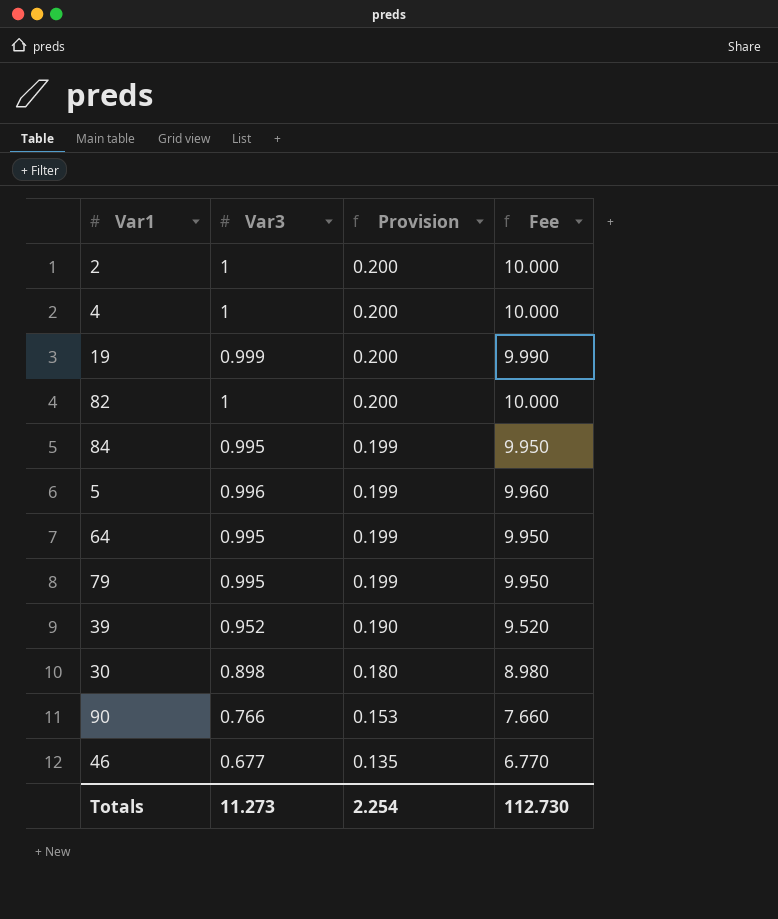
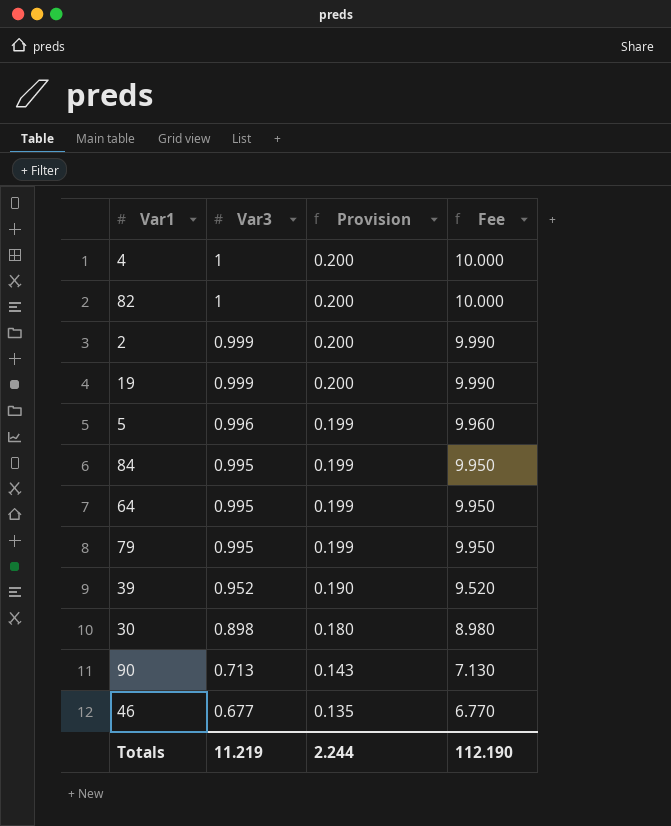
row order: Provision descending -> Var3 descending
2 | Var3: 1 -> 0.999
2 | Fee: 10.000 -> 9.990
90 | Var3: 0.766 -> 0.713
90 | Provision: 0.153 -> 0.143
90 | Fee: 7.660 -> 7.130
Totals | Var3: 11.273 -> 11.219
Totals | Provision: 2.254 -> 2.244
Totals | Fee: 112.730 -> 112.190

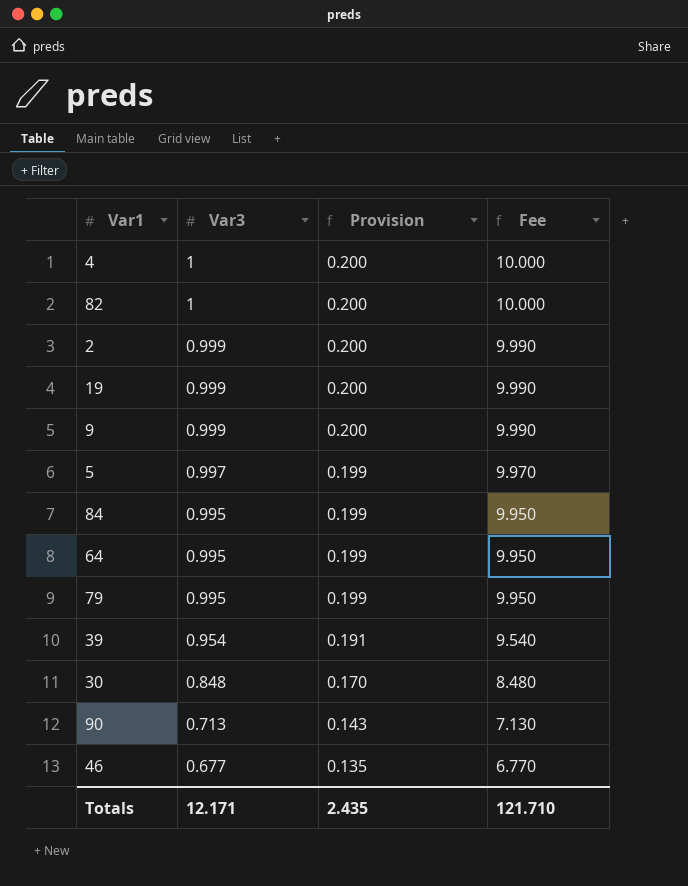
row 9: none -> 0.999 | 0.200 | 9.990
5 | Var3: 0.996 -> 0.997
5 | Fee: 9.960 -> 9.970
39 | Var3: 0.952 -> 0.954
39 | Provision: 0.190 -> 0.191
39 | Fee: 9.520 -> 9.540
30 | Var3: 0.898 -> 0.848
30 | Provision: 0.180 -> 0.170
30 | Fee: 8.980 -> 8.480
Totals | Var3: 11.219 -> 12.171
Totals | Provision: 2.244 -> 2.435
Totals | Fee: 112.190 -> 121.710

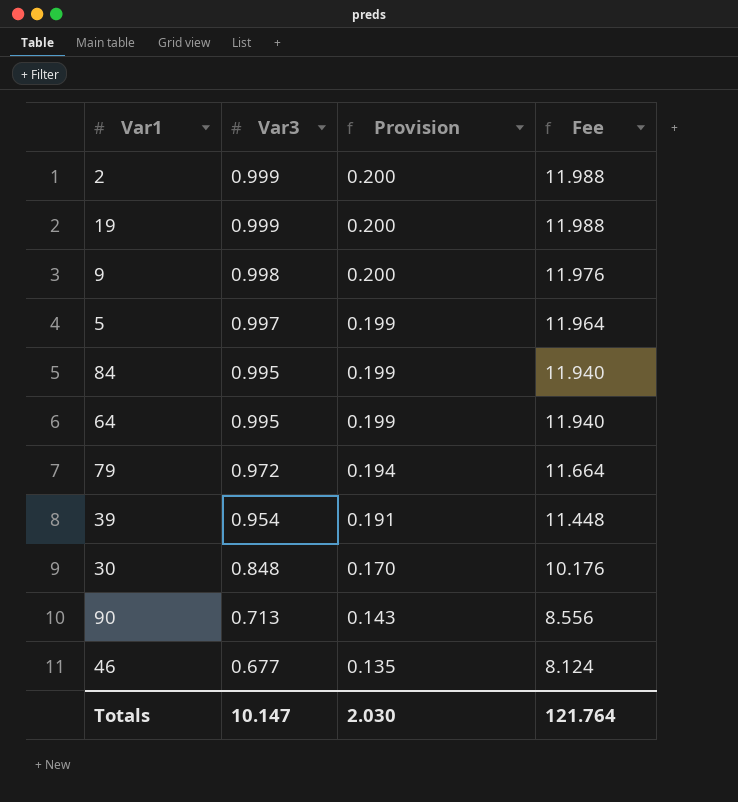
column Fee | formula: [Var3] * 10 -> [Var3] * 12
row 4: 1 | 0.200 | 10.000 -> none
row 82: 1 | 0.200 | 10.000 -> none
9 | Var3: 0.999 -> 0.998
79 | Var3: 0.995 -> 0.972
79 | Provision: 0.199 -> 0.194
Totals | Var3: 12.171 -> 10.147
Totals | Provision: 2.435 -> 2.030
Totals | Fee: 121.710 -> 121.764

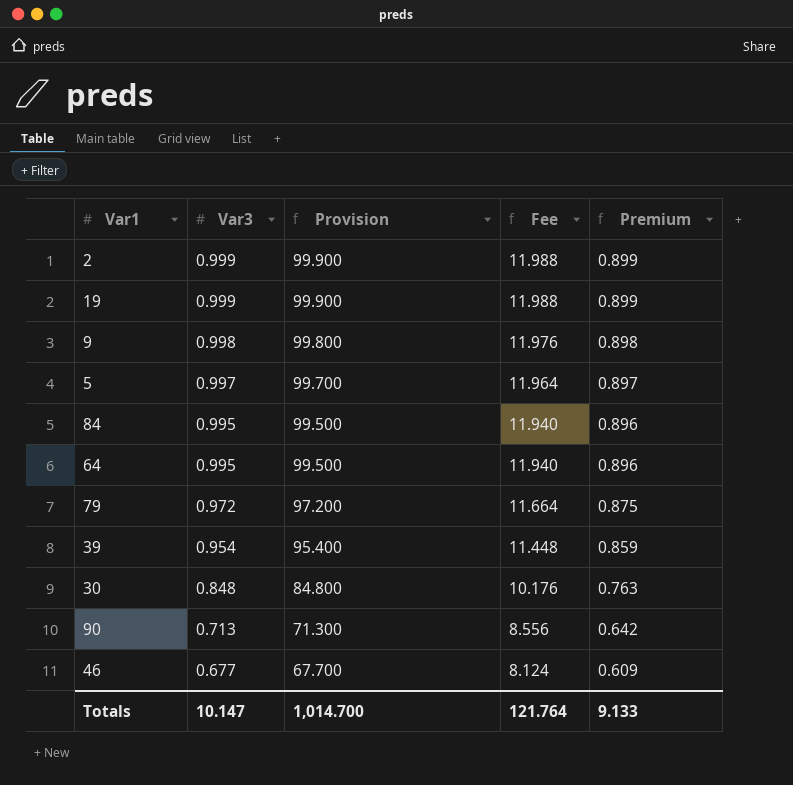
column Provision | formula: [Var3] * 0.2 -> [Var3] * 100
column Premium | formula: none -> [Var3] * 0.9
Totals | Provision: 2.030 -> 1,014.700

